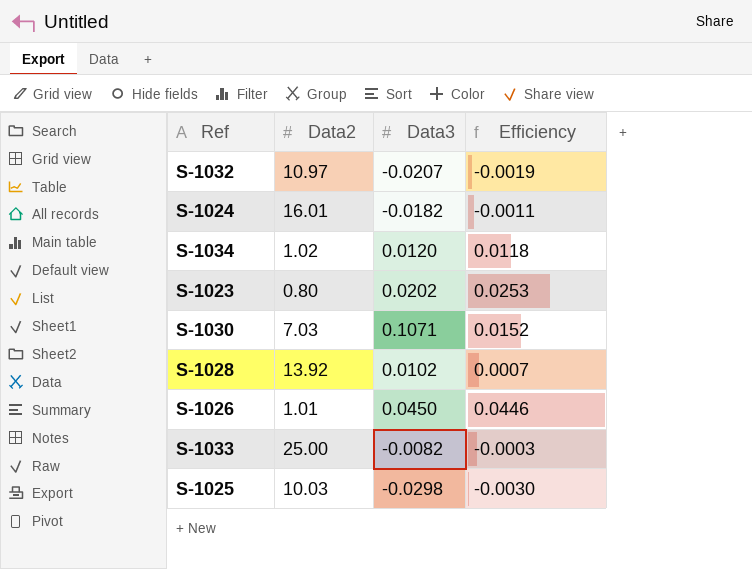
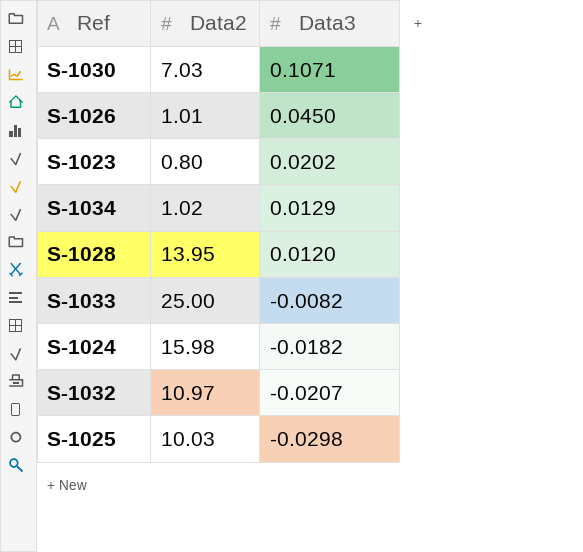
row order: none -> Data3 descending
column Efficiency | formula: [Data3] / [Data2] -> none
S-1034 | Data3: 0.0120 -> 0.0129
S-1028 | Data2: 13.92 -> 13.95
S-1028 | Data3: 0.0102 -> 0.0120
S-1024 | Data2: 16.01 -> 15.98

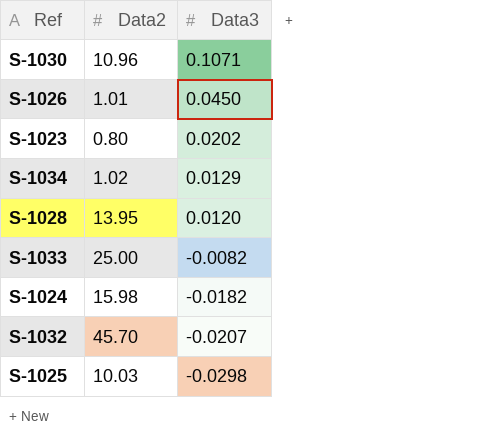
S-1030 | Data2: 7.03 -> 10.96
S-1032 | Data2: 10.97 -> 45.70

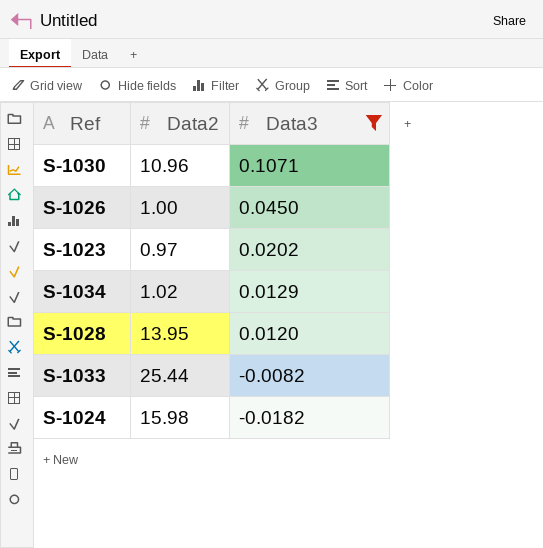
filter: none -> Data3 >= -0.0182
S-1026 | Data2: 1.01 -> 1.00
S-1023 | Data2: 0.80 -> 0.97
S-1033 | Data2: 25.00 -> 25.44

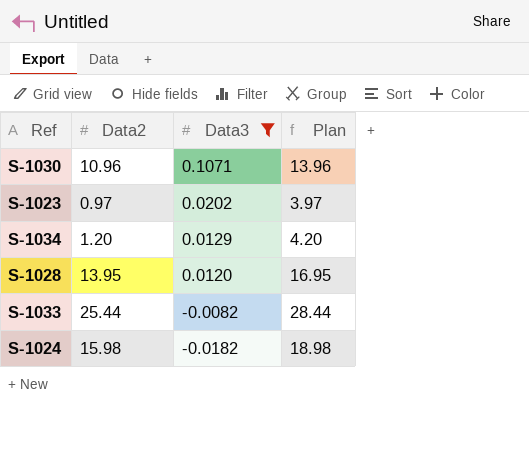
column Plan | formula: none -> [Data2] + 3
row S-1026: 1.00 | 0.0450 -> none
S-1034 | Data2: 1.02 -> 1.20

